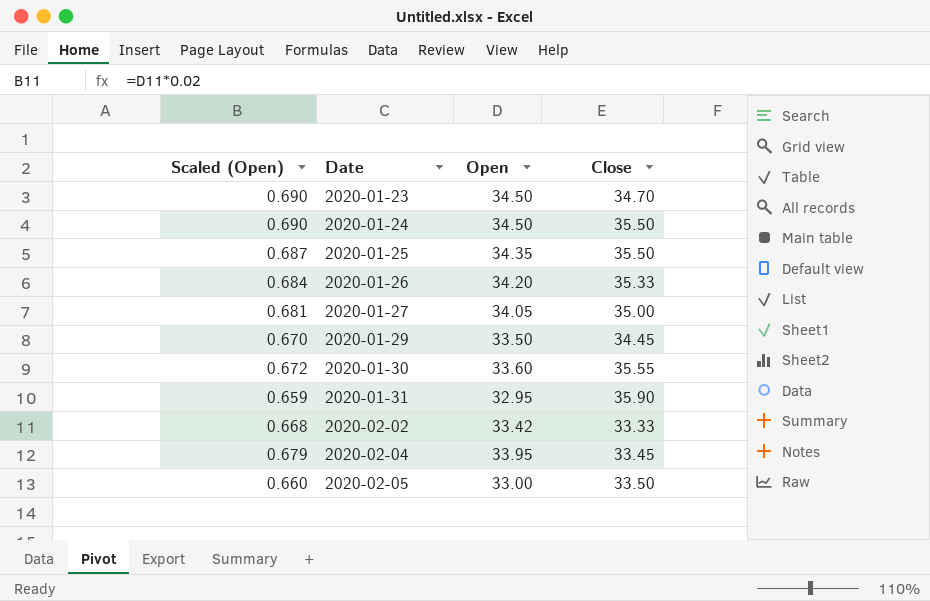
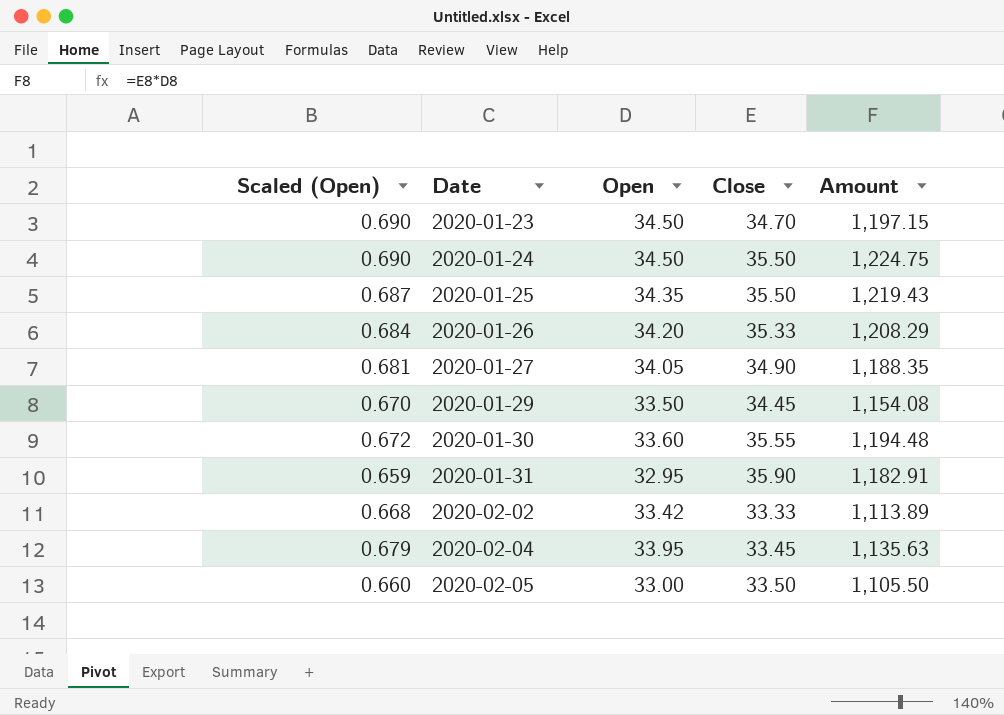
column Amount | formula: none -> [Open] * [Close]
2020-01-27 | Close: 35.00 -> 34.90

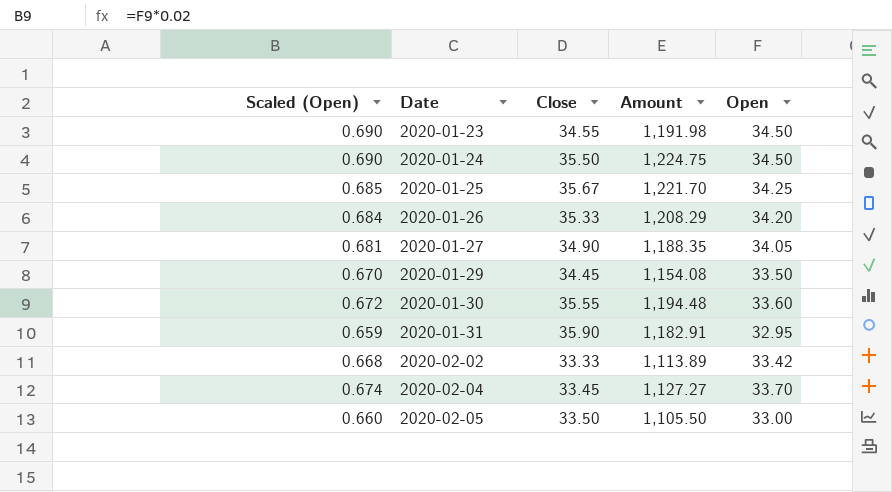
column Open | position: 3 -> 5
2020-01-23 | Close: 34.70 -> 34.55
2020-01-23 | Amount: 1,197.15 -> 1,191.98
2020-01-25 | Scaled (Open): 0.687 -> 0.685
2020-01-25 | Close: 35.50 -> 35.67
2020-01-25 | Amount: 1,219.43 -> 1,221.70
2020-01-25 | Open: 34.35 -> 34.25
2020-02-04 | Scaled (Open): 0.679 -> 0.674
2020-02-04 | Amount: 1,135.63 -> 1,127.27
2020-02-04 | Open: 33.95 -> 33.70

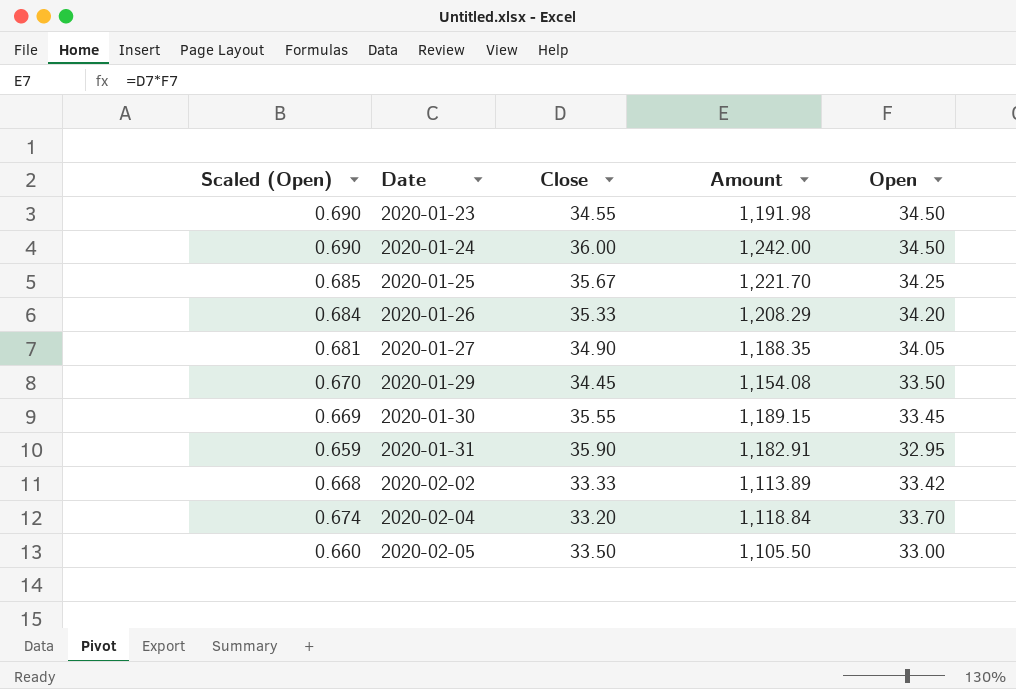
2020-01-24 | Close: 35.50 -> 36.00
2020-01-24 | Amount: 1,224.75 -> 1,242.00
2020-01-30 | Scaled (Open): 0.672 -> 0.669
2020-01-30 | Amount: 1,194.48 -> 1,189.15
2020-01-30 | Open: 33.60 -> 33.45
2020-02-04 | Close: 33.45 -> 33.20
2020-02-04 | Amount: 1,127.27 -> 1,118.84

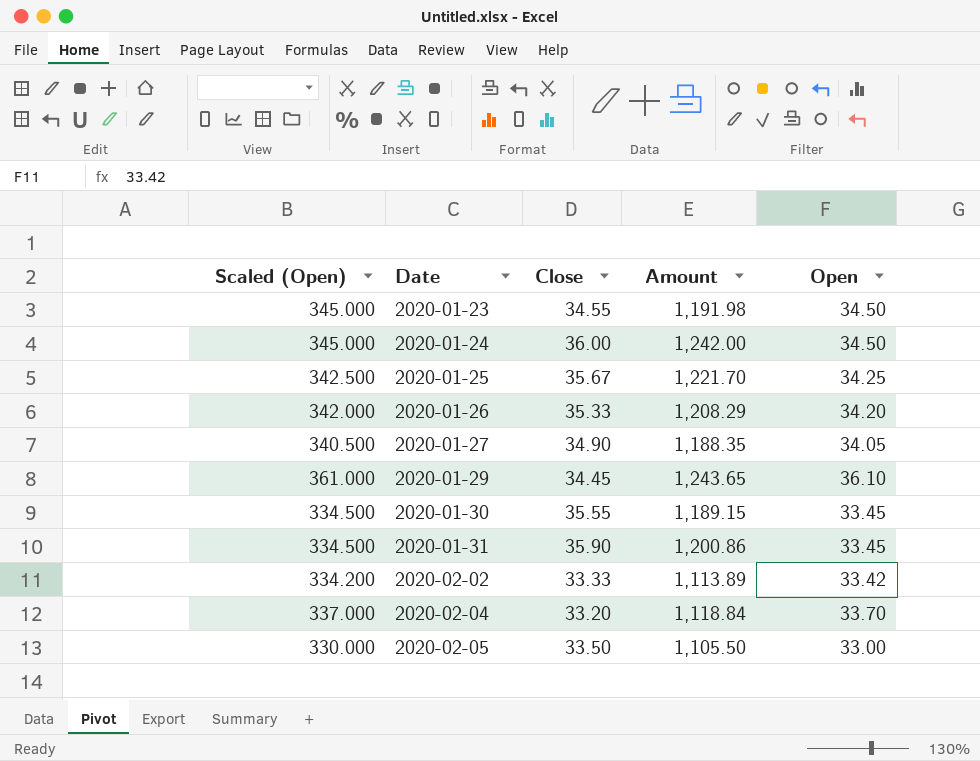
column Scaled (Open) | formula: [Open] * 0.02 -> [Open] * 10
2020-01-29 | Amount: 1,154.08 -> 1,243.65
2020-01-29 | Open: 33.50 -> 36.10
2020-01-31 | Amount: 1,182.91 -> 1,200.86
2020-01-31 | Open: 32.95 -> 33.45

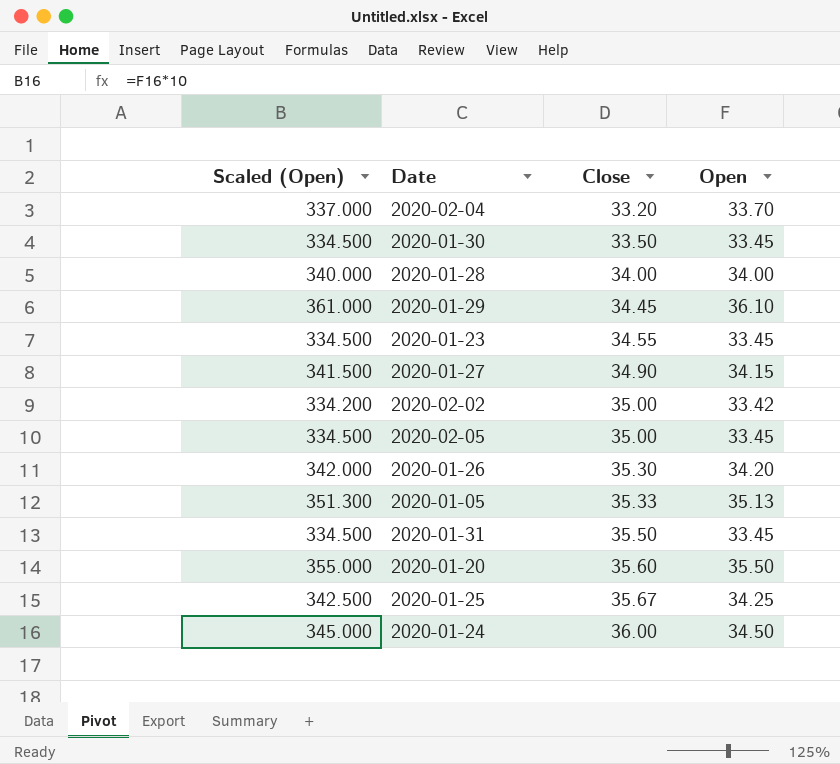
row order: Date ascending -> Close ascending
column Amount | formula: [Close] * [Open] -> none
2020-01-30 | Close: 35.55 -> 33.50
row 2020-01-28: none -> 340.000 | 34.00 | 34.00
2020-01-23 | Scaled (Open): 345.000 -> 334.500
2020-01-23 | Open: 34.50 -> 33.45
2020-01-27 | Scaled (Open): 340.500 -> 341.500
2020-01-27 | Open: 34.05 -> 34.15
2020-02-02 | Close: 33.33 -> 35.00
2020-02-05 | Scaled (Open): 330.000 -> 334.500
2020-02-05 | Close: 33.50 -> 35.00
2020-02-05 | Open: 33.00 -> 33.45
2020-01-26 | Close: 35.33 -> 35.30
row 2020-01-05: none -> 351.300 | 35.33 | 35.13
2020-01-31 | Close: 35.90 -> 35.50
row 2020-01-20: none -> 355.000 | 35.60 | 35.50

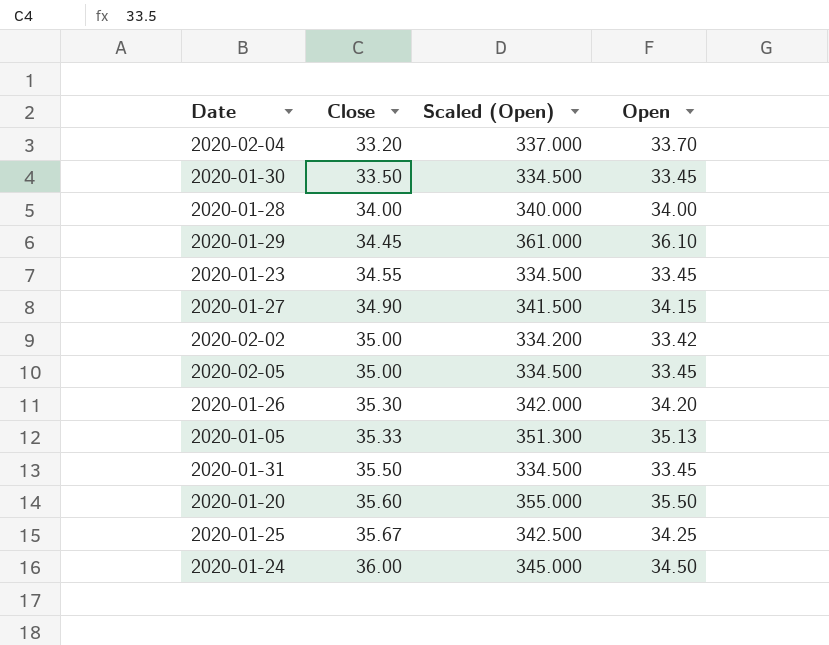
column Scaled (Open) | position: 1 -> 3

